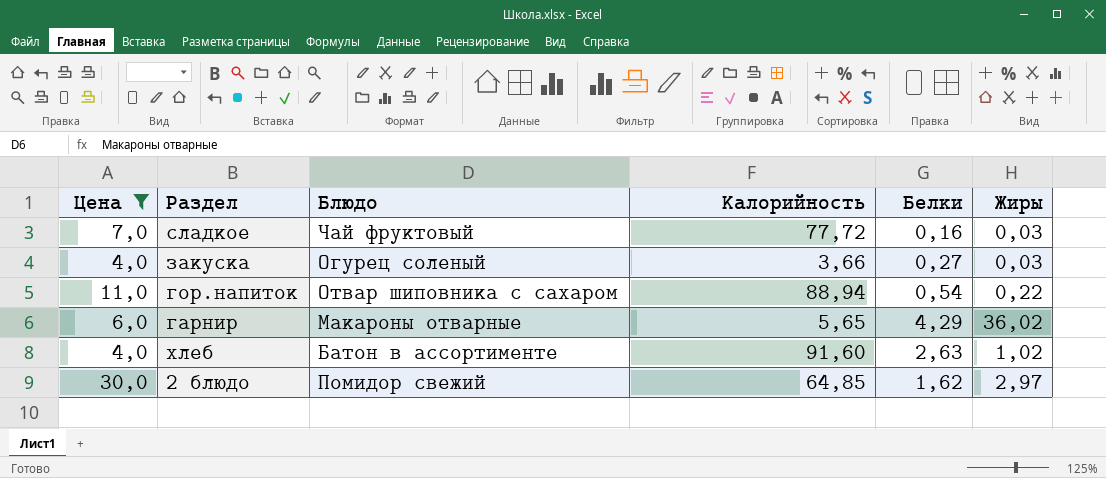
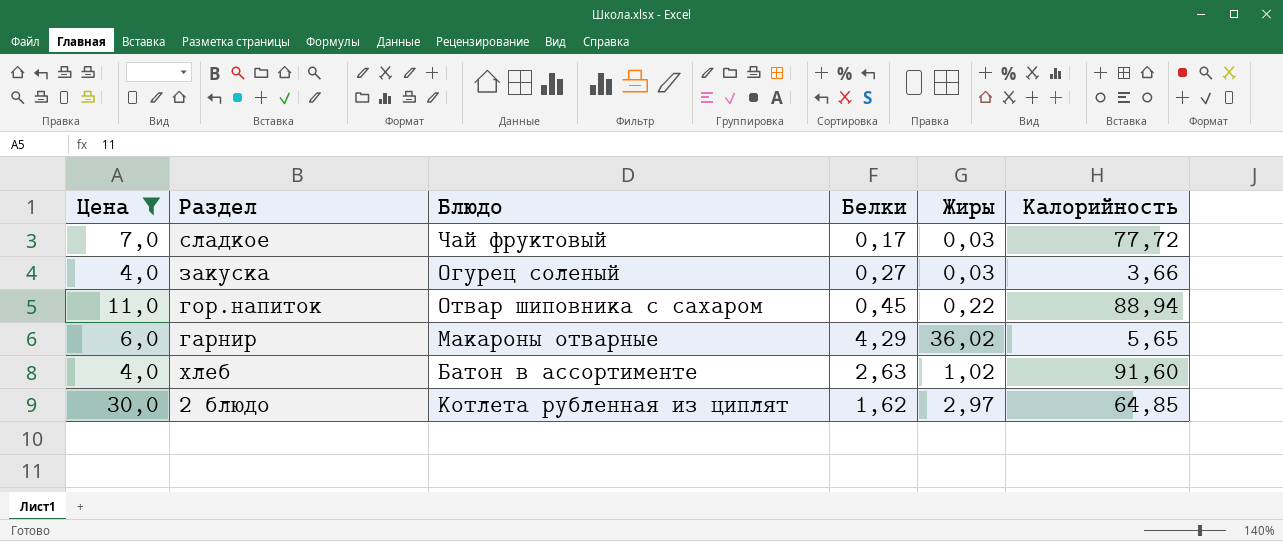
column Калорийность | position: 4 -> 6
сладкое | Белки: 0,16 -> 0,17
гор.напиток | Белки: 0,54 -> 0,45
2 блюдо | Блюдо: Помидор свежий -> Котлета рубленная из циплят

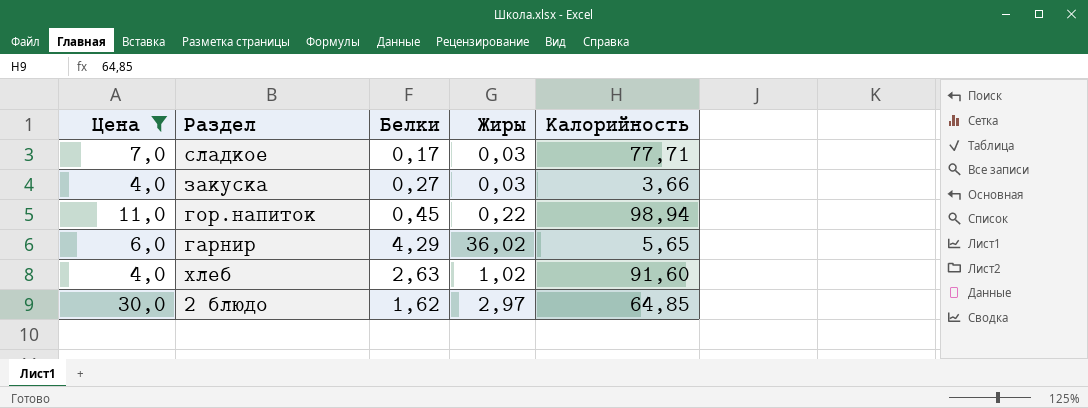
column Блюдо | position: 3 -> none
сладкое | Калорийность: 77,72 -> 77,71
гор.напиток | Калорийность: 88,94 -> 98,94

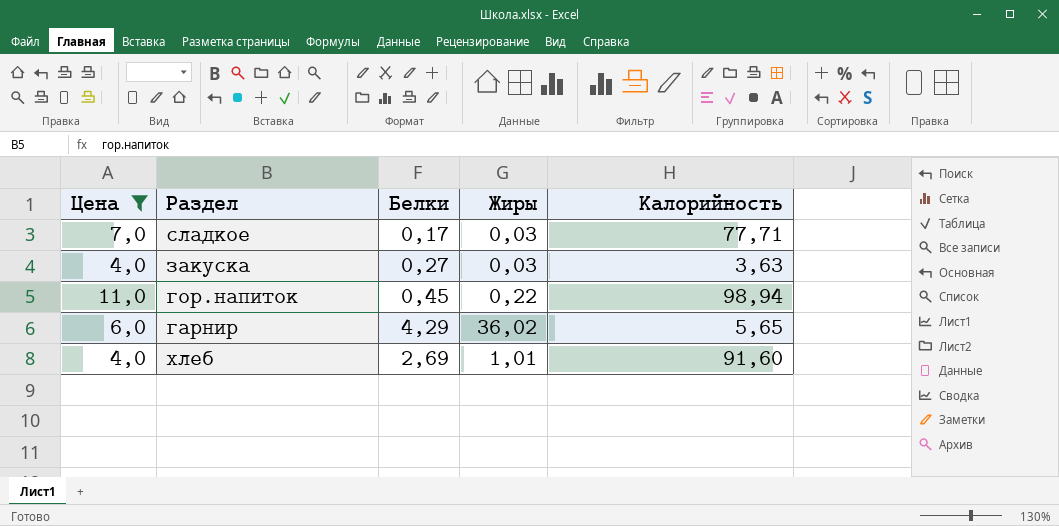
row 2 блюдо: 30,0 | 1,62 | 2,97 | 64,85 -> none
закуска | Калорийность: 3,66 -> 3,63
хлеб | Белки: 2,63 -> 2,69
хлеб | Жиры: 1,02 -> 1,01

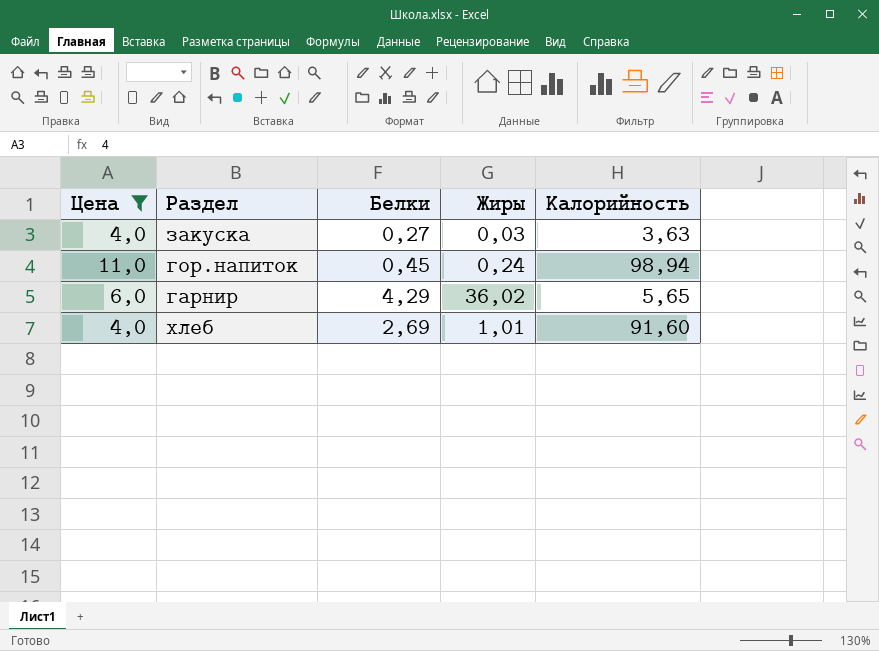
row сладкое: 7,0 | 0,17 | 0,03 | 77,71 -> none
гор.напиток | Жиры: 0,22 -> 0,24

